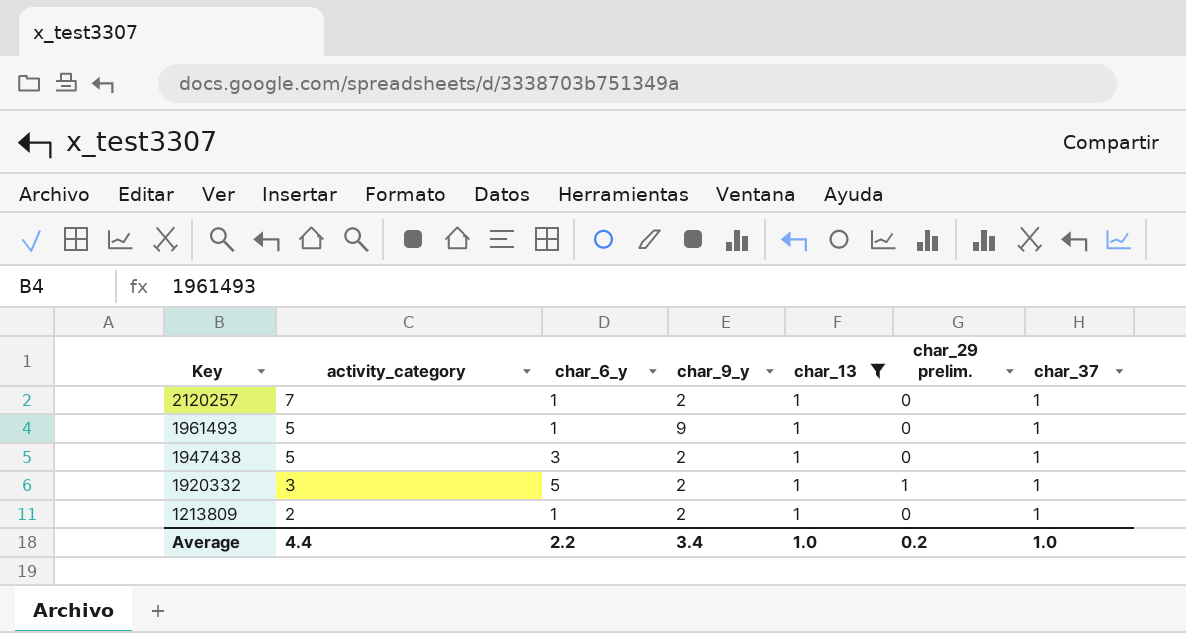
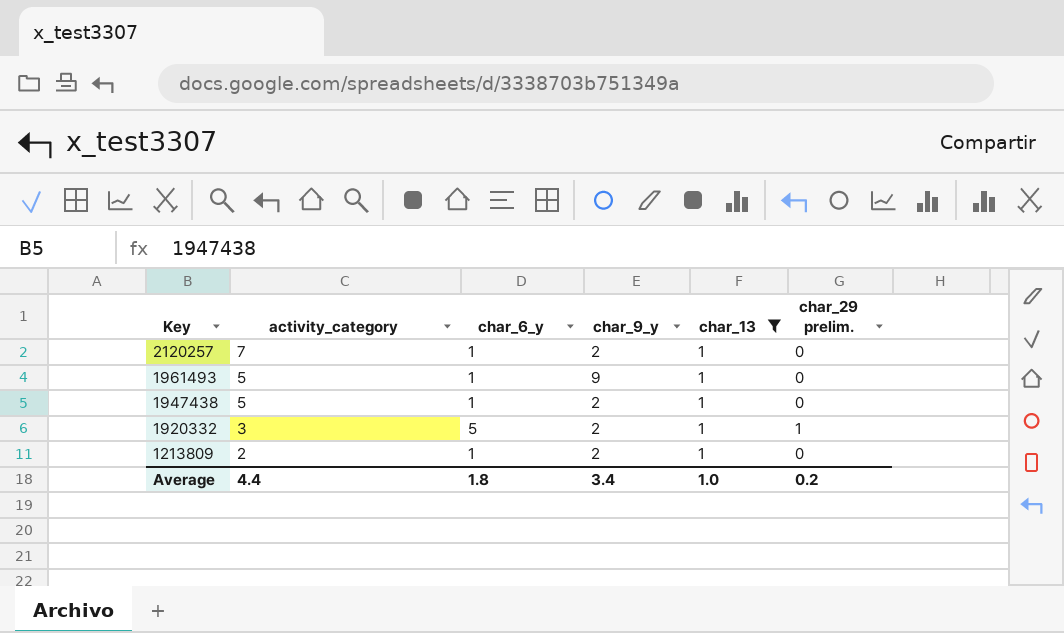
column char_37 | position: 7 -> none
1947438 | char_6_y: 3 -> 1
Average | char_6_y: 2.2 -> 1.8

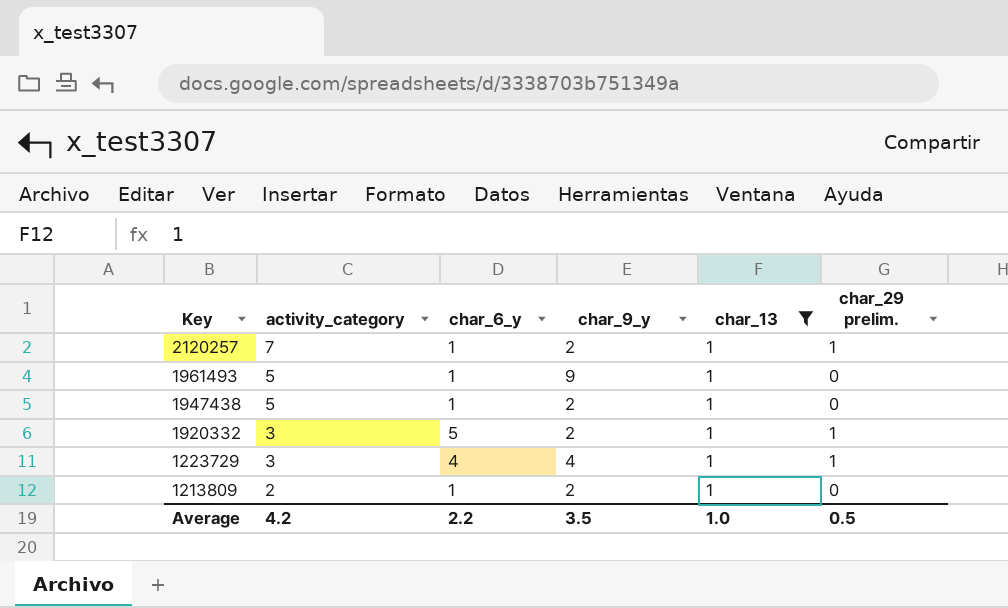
2120257 | char_29 prelim.: 0 -> 1
row 1223729: none -> 3 | 4 | 4 | 1 | 1
Average | activity_category: 4.4 -> 4.2
Average | char_6_y: 1.8 -> 2.2
Average | char_9_y: 3.4 -> 3.5
Average | char_29 prelim.: 0.2 -> 0.5

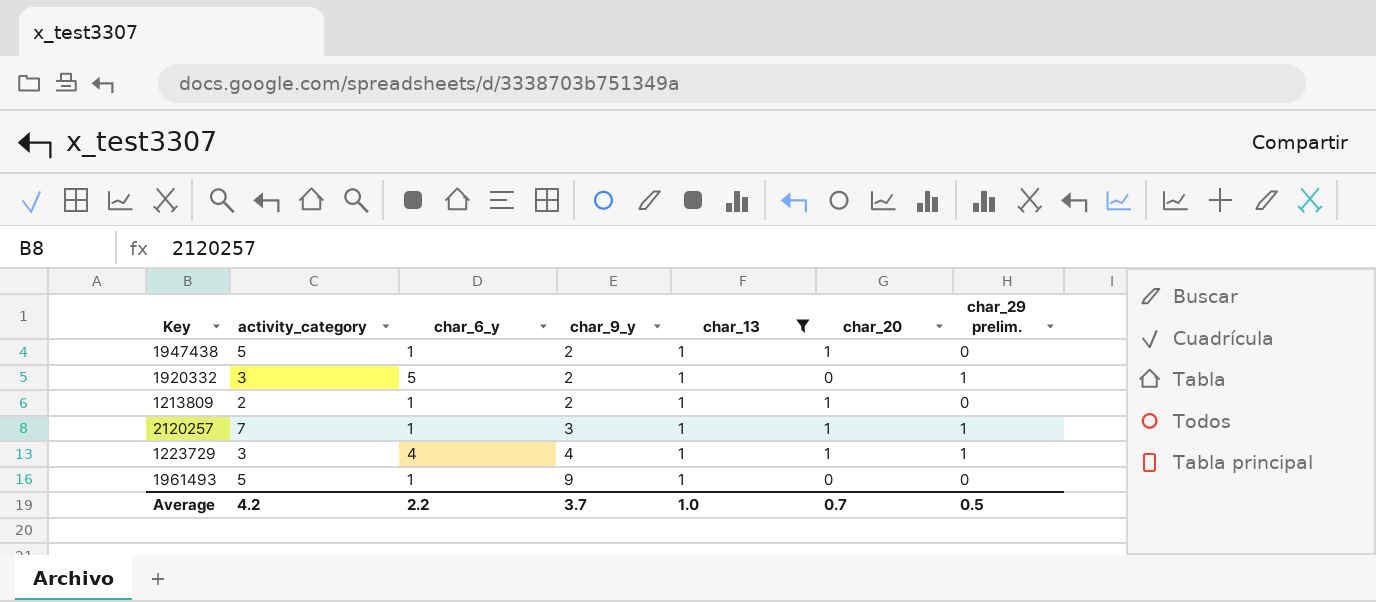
row order: Key descending -> char_9_y ascending
column char_20 | position: none -> 6
2120257 | char_9_y: 2 -> 3
Average | char_9_y: 3.5 -> 3.7

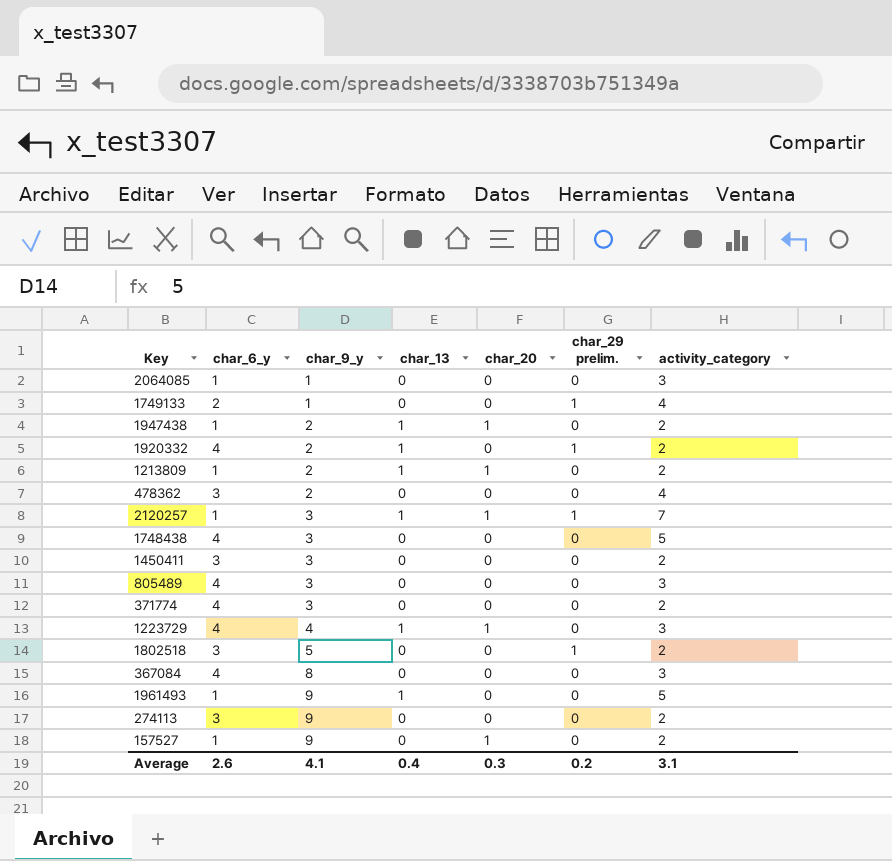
filter: char_13 = 1 -> none
column activity_category | position: 2 -> 7
1947438 | activity_category: 5 -> 2
1920332 | char_6_y: 5 -> 4
1920332 | activity_category: 3 -> 2
1223729 | char_29 prelim.: 1 -> 0
Average | char_6_y: 2.2 -> 2.6
Average | char_9_y: 3.7 -> 4.1
Average | char_13: 1.0 -> 0.4
Average | char_20: 0.7 -> 0.3
Average | char_29 prelim.: 0.5 -> 0.2
Average | activity_category: 4.2 -> 3.1

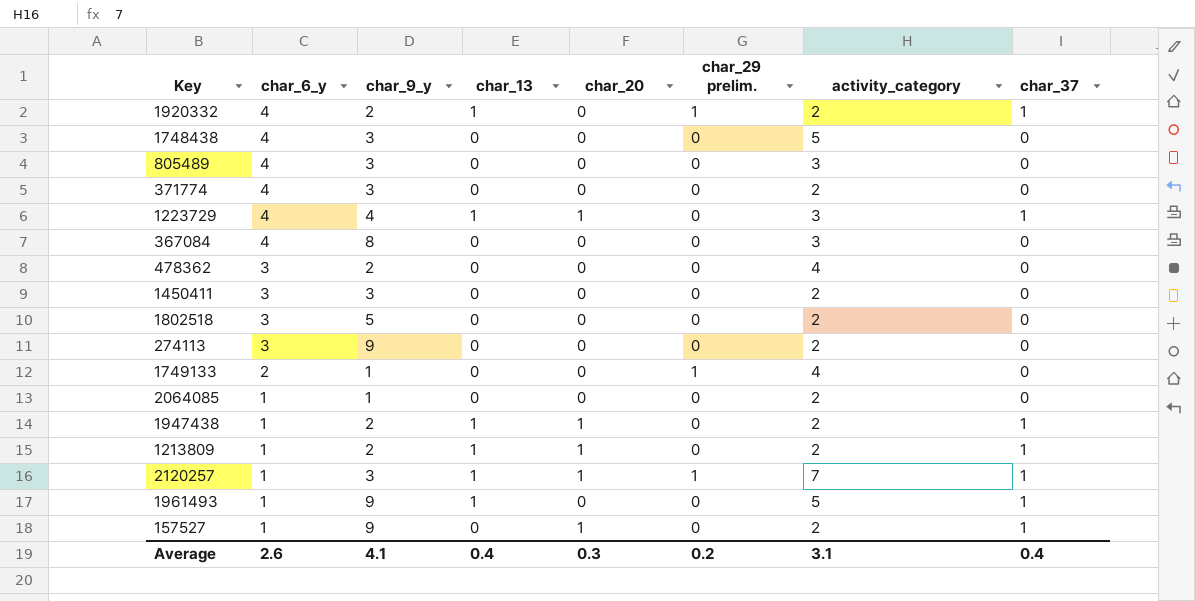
row order: char_9_y ascending -> char_6_y descending
column char_37 | position: none -> 8
1802518 | char_29 prelim.: 1 -> 0
2064085 | activity_category: 3 -> 2

